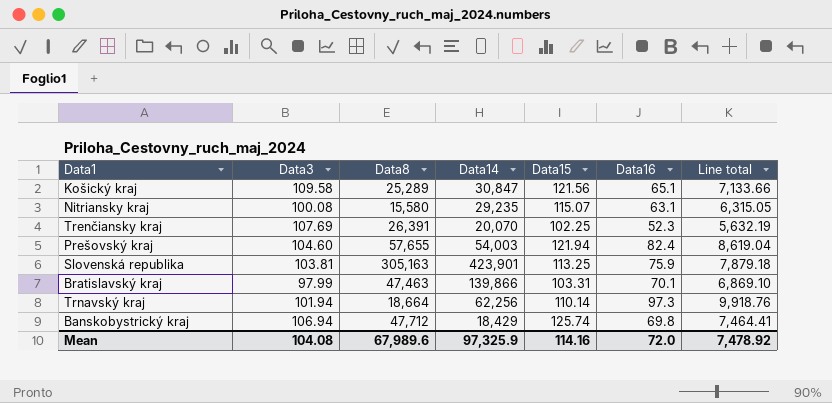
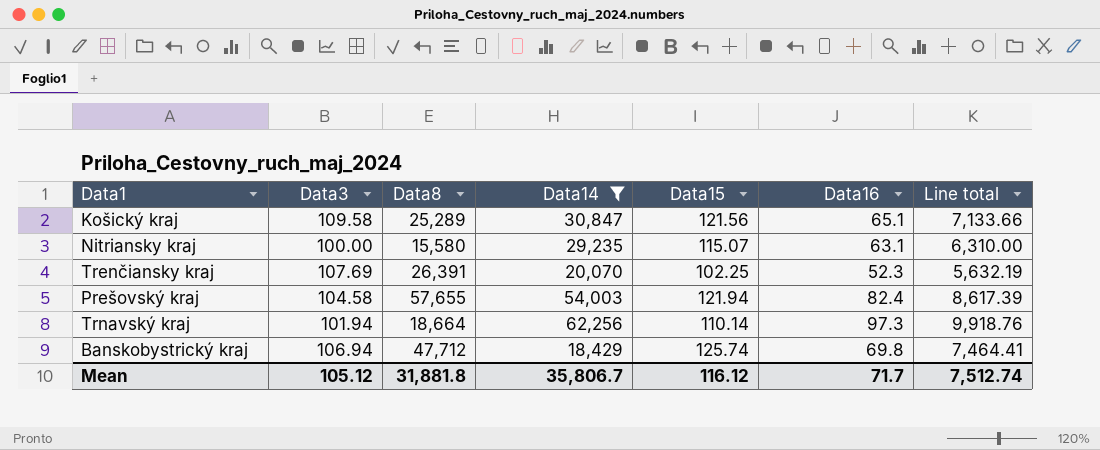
filter: none -> Data14 <= 62,256
Nitriansky kraj | Data3: 100.08 -> 100.00
Nitriansky kraj | Line total: 6,315.05 -> 6,310.00
Prešovský kraj | Data3: 104.60 -> 104.58
Prešovský kraj | Line total: 8,619.04 -> 8,617.39
Mean | Data3: 104.08 -> 105.12
Mean | Data8: 67,989.6 -> 31,881.8
Mean | Data14: 97,325.9 -> 35,806.7
Mean | Data15: 114.16 -> 116.12
Mean | Data16: 72.0 -> 71.7
Mean | Line total: 7,478.92 -> 7,512.74

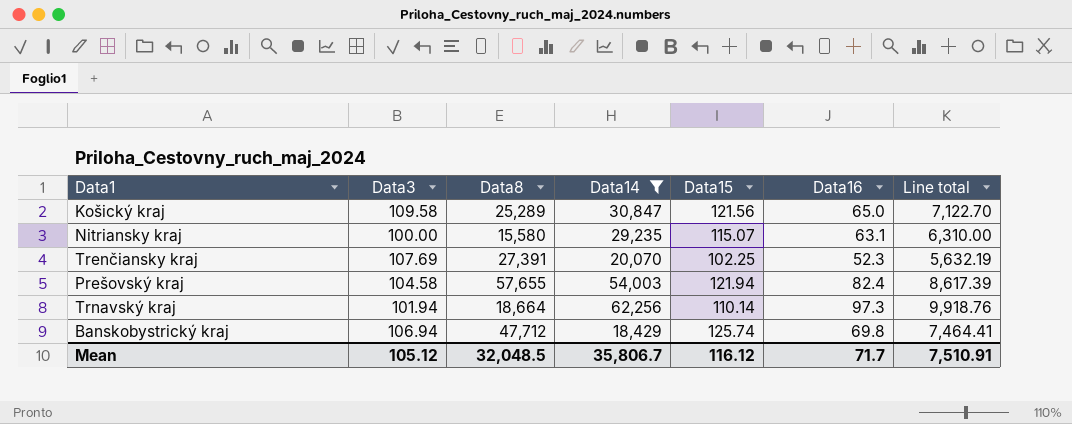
Košický kraj | Data16: 65.1 -> 65.0
Košický kraj | Line total: 7,133.66 -> 7,122.70
Trenčiansky kraj | Data8: 26,391 -> 27,391
Mean | Data8: 31,881.8 -> 32,048.5
Mean | Line total: 7,512.74 -> 7,510.91

